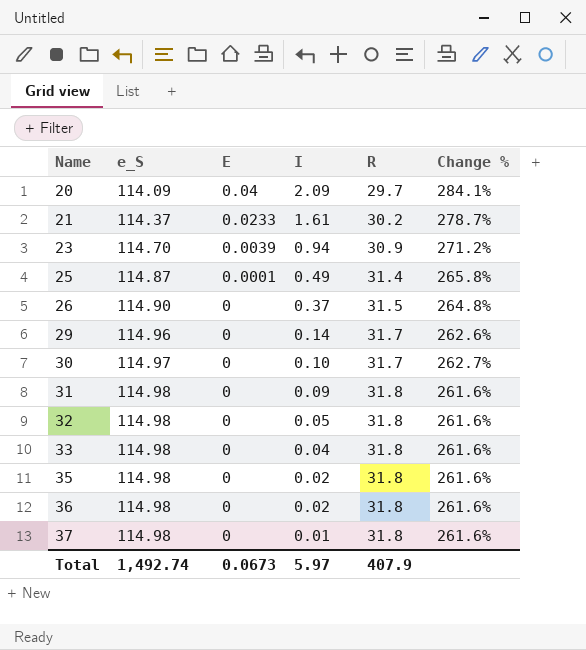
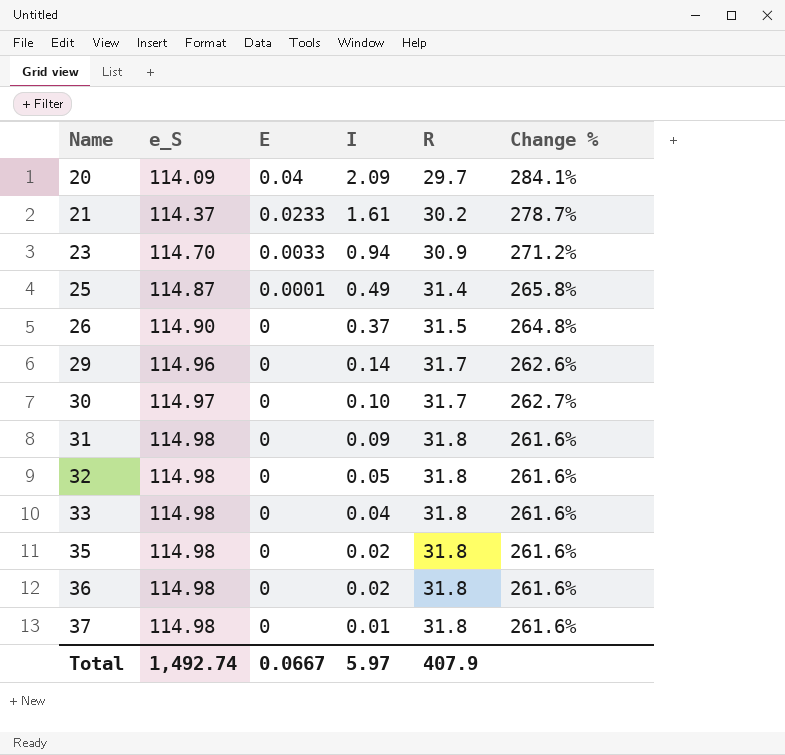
23 | E: 0.0039 -> 0.0033
Total | E: 0.0673 -> 0.0667

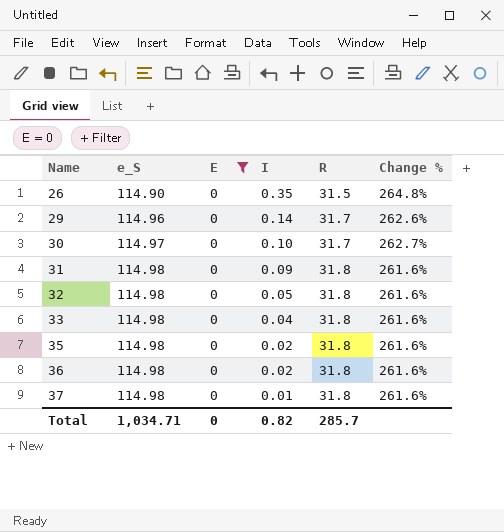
filter: none -> E = 0
26 | I: 0.37 -> 0.35
Total | e_S: 1,492.74 -> 1,034.71
Total | E: 0.0667 -> 0
Total | I: 5.97 -> 0.82
Total | R: 407.9 -> 285.7

